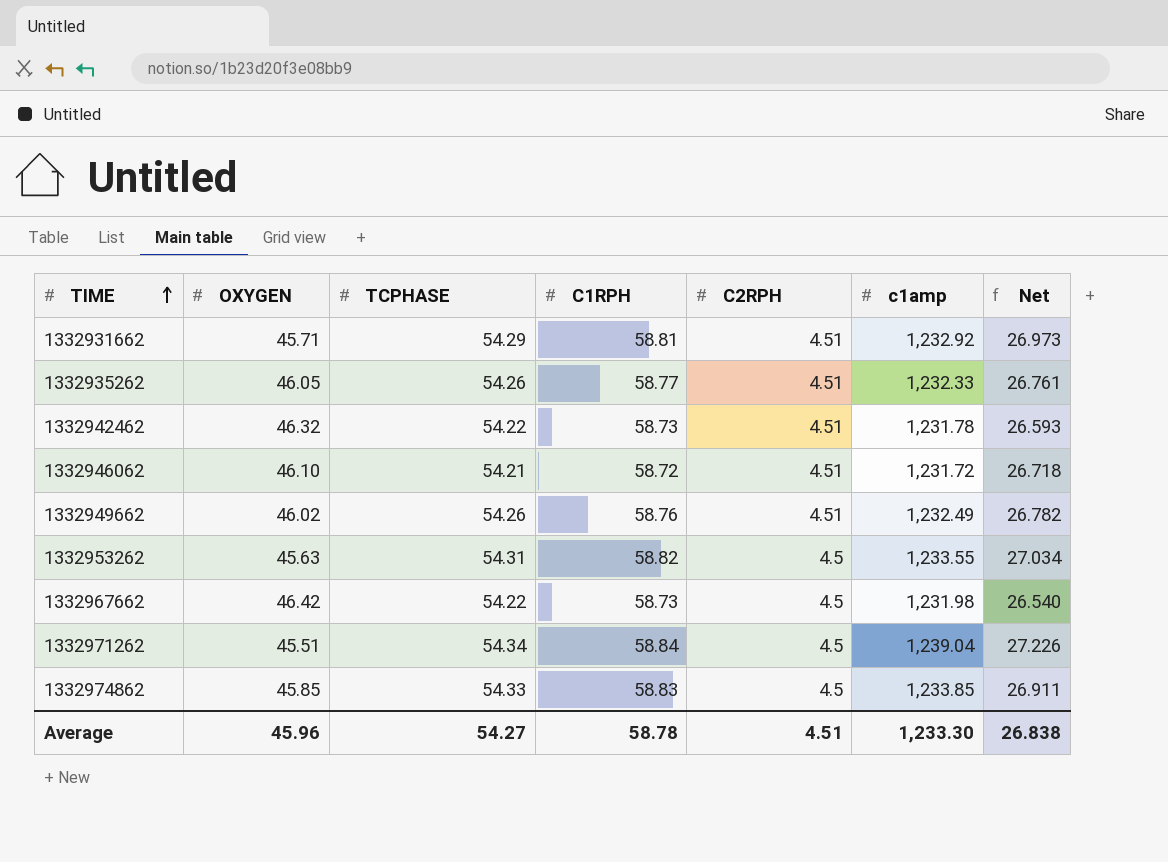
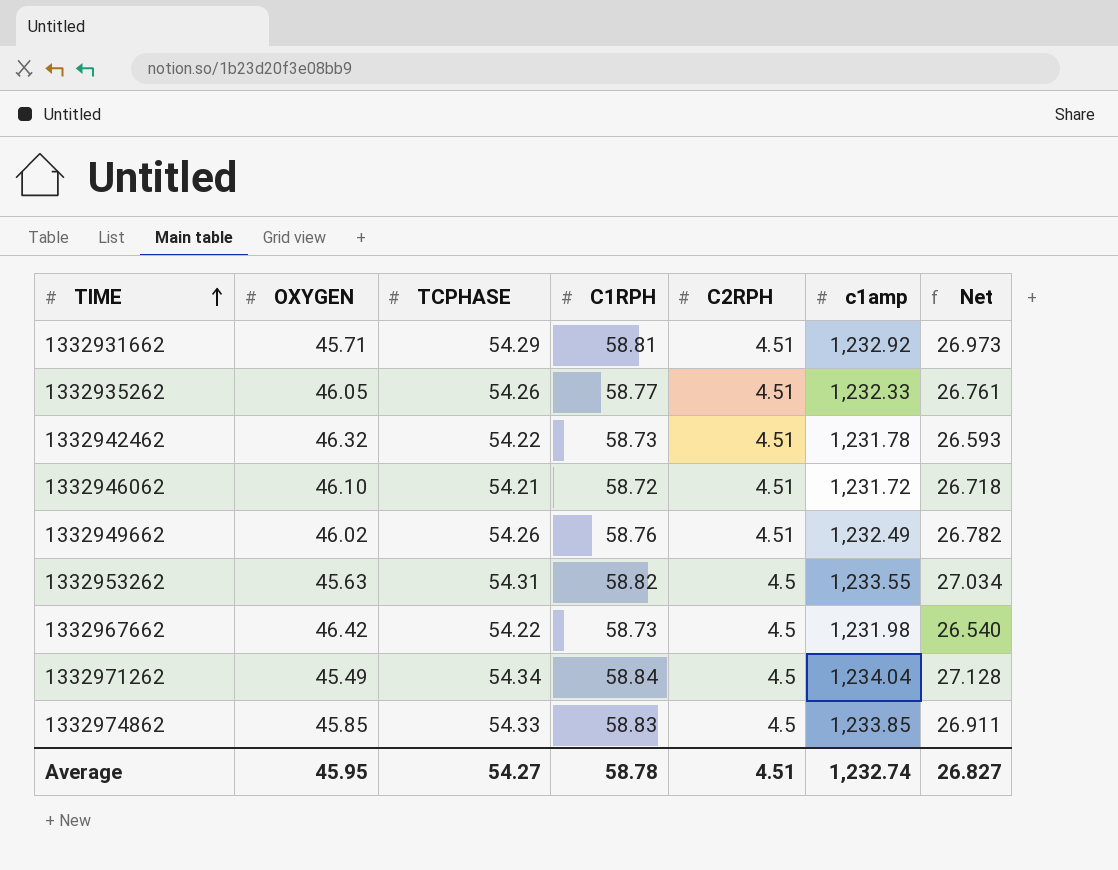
1332971262 | OXYGEN: 45.51 -> 45.49
1332971262 | c1amp: 1,239.04 -> 1,234.04
1332971262 | Net: 27.226 -> 27.128
Average | OXYGEN: 45.96 -> 45.95
Average | c1amp: 1,233.30 -> 1,232.74
Average | Net: 26.838 -> 26.827

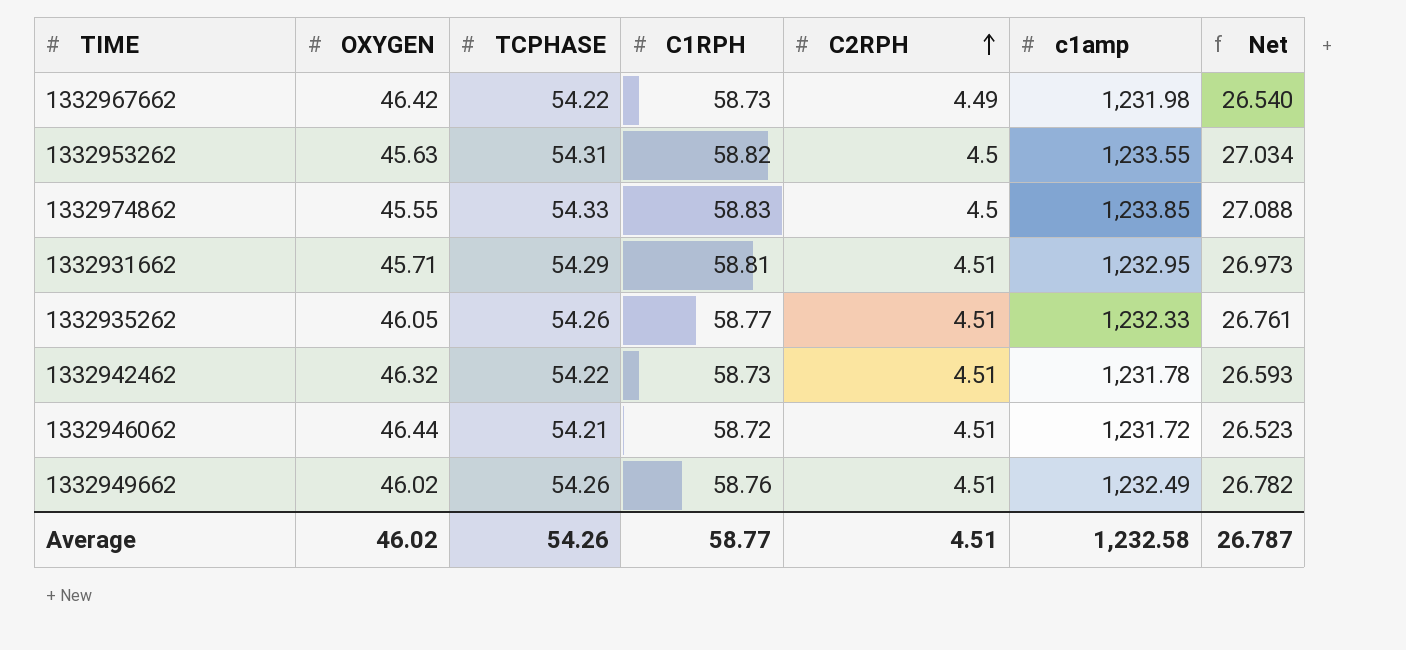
row order: TIME ascending -> C2RPH ascending
row 1332971262: 45.49 | 54.34 | 58.84 | 4.5 | 1,234.04 | 27.128 -> none
1332967662 | C2RPH: 4.5 -> 4.49
1332974862 | OXYGEN: 45.85 -> 45.55
1332974862 | Net: 26.911 -> 27.088
1332931662 | c1amp: 1,232.92 -> 1,232.95
1332946062 | OXYGEN: 46.10 -> 46.44
1332946062 | Net: 26.718 -> 26.523
Average | OXYGEN: 45.95 -> 46.02
Average | TCPHASE: 54.27 -> 54.26
Average | C1RPH: 58.78 -> 58.77
Average | c1amp: 1,232.74 -> 1,232.58
Average | Net: 26.827 -> 26.787

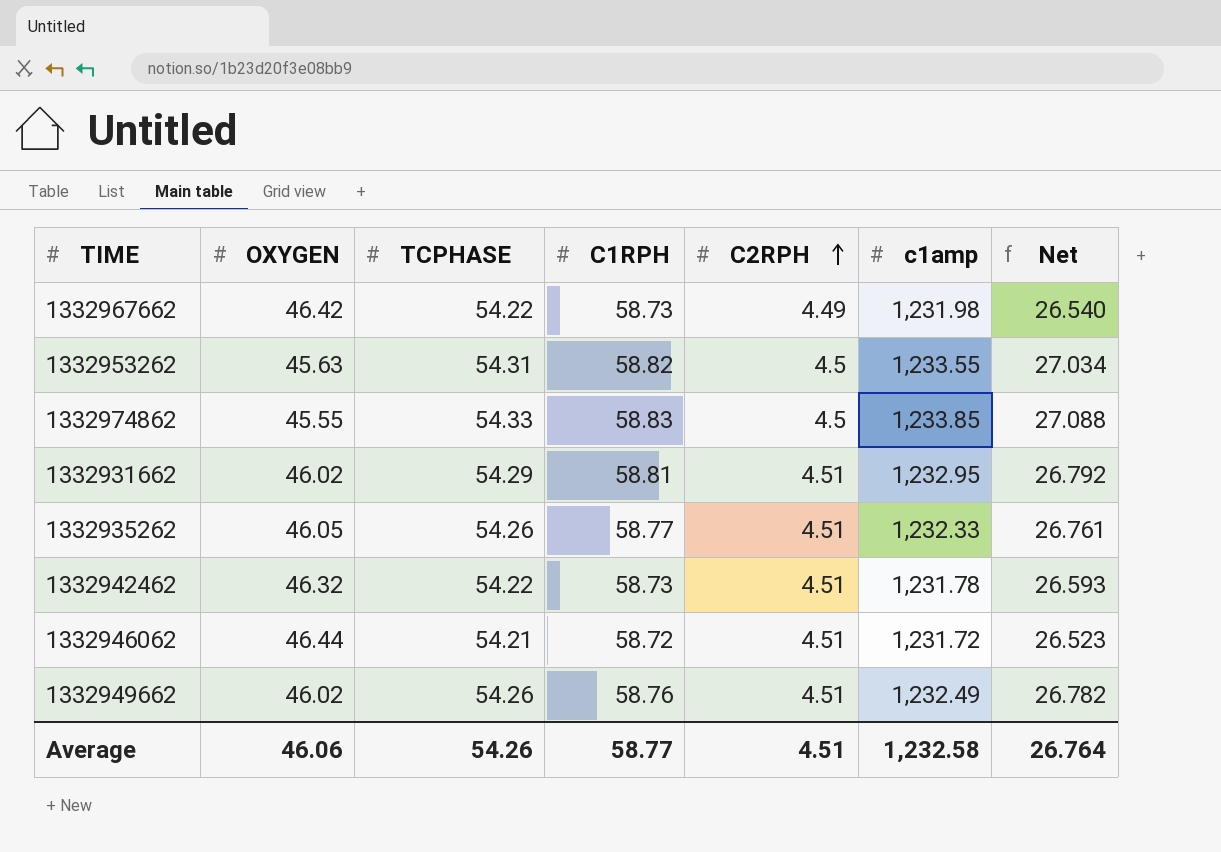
1332931662 | OXYGEN: 45.71 -> 46.02
1332931662 | Net: 26.973 -> 26.792
Average | OXYGEN: 46.02 -> 46.06
Average | Net: 26.787 -> 26.764

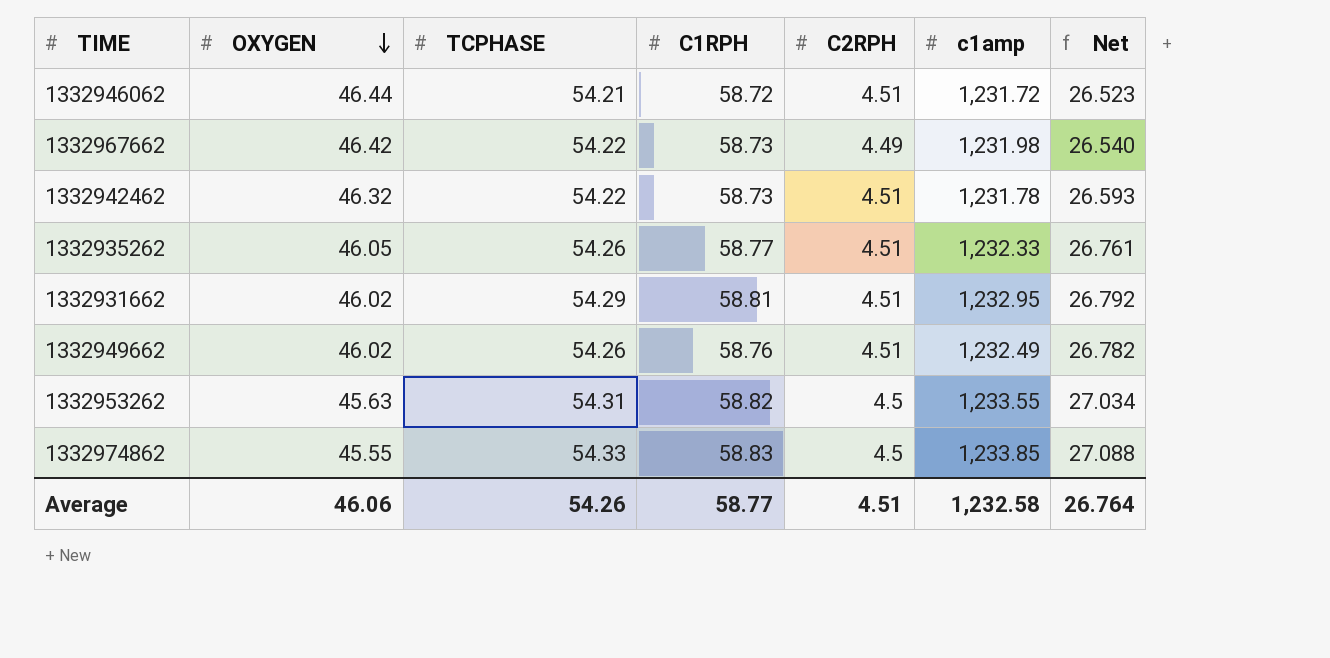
row order: C2RPH ascending -> OXYGEN descending

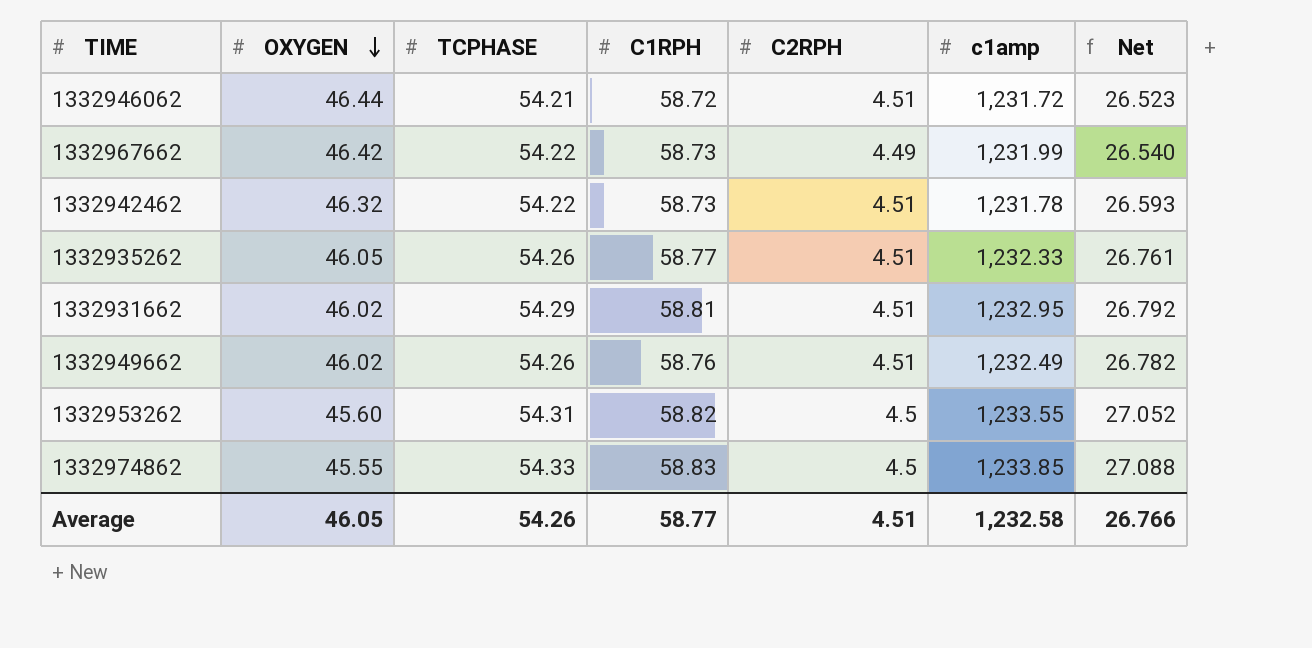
1332967662 | c1amp: 1,231.98 -> 1,231.99
1332953262 | OXYGEN: 45.63 -> 45.60
1332953262 | Net: 27.034 -> 27.052
Average | OXYGEN: 46.06 -> 46.05
Average | Net: 26.764 -> 26.766

